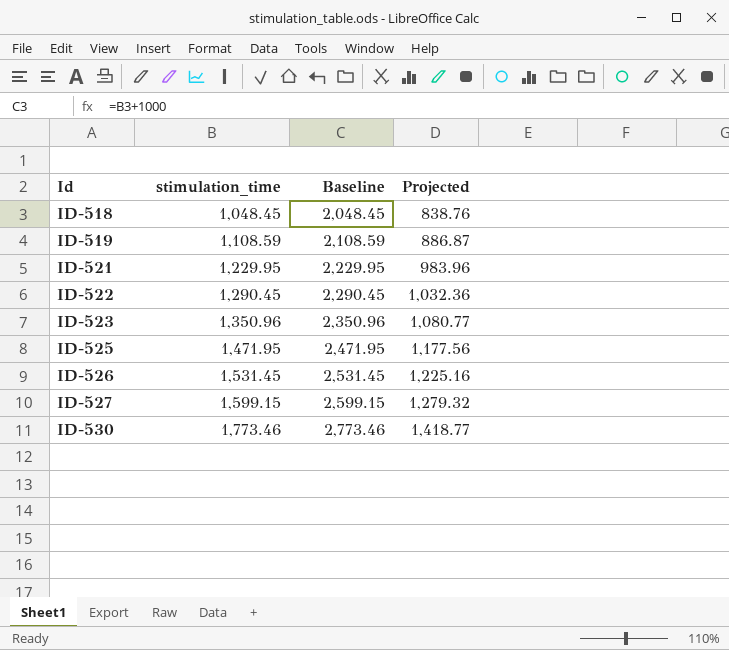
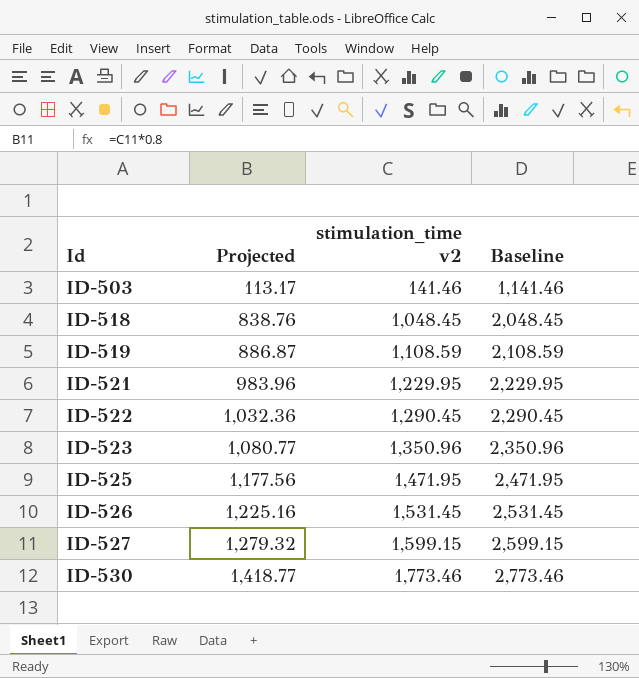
column Projected | position: 4 -> 2
column name: stimulation_time -> stimulation_time v2
row ID-503: none -> 113.17 | 141.46 | 1,141.46

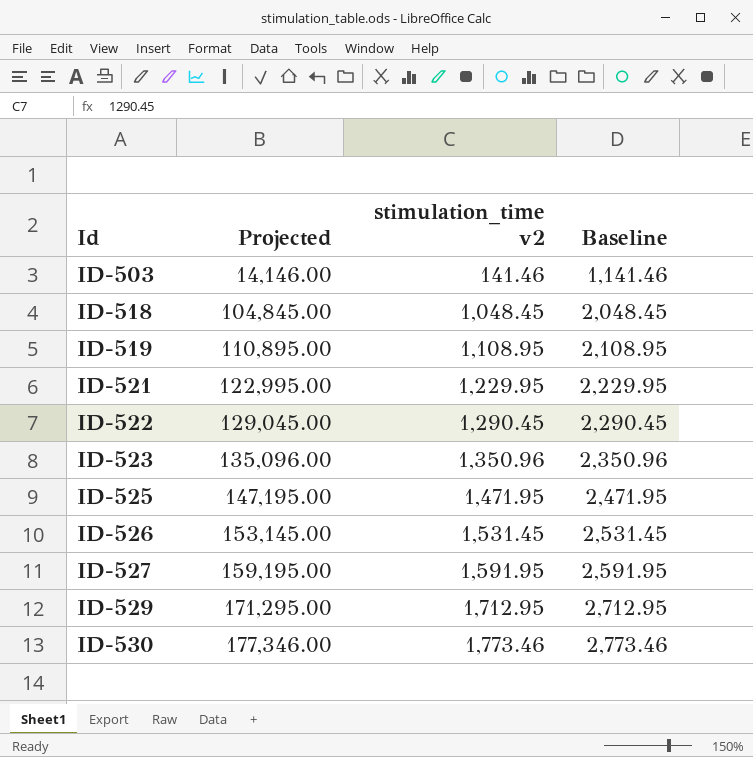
column Projected | formula: [stimulation_time v2] * 0.8 -> [stimulation_time v2] * 100
ID-519 | stimulation_time v2: 1,108.59 -> 1,108.95
ID-519 | Baseline: 2,108.59 -> 2,108.95
ID-527 | stimulation_time v2: 1,599.15 -> 1,591.95
ID-527 | Baseline: 2,599.15 -> 2,591.95
row ID-529: none -> 171,295.00 | 1,712.95 | 2,712.95

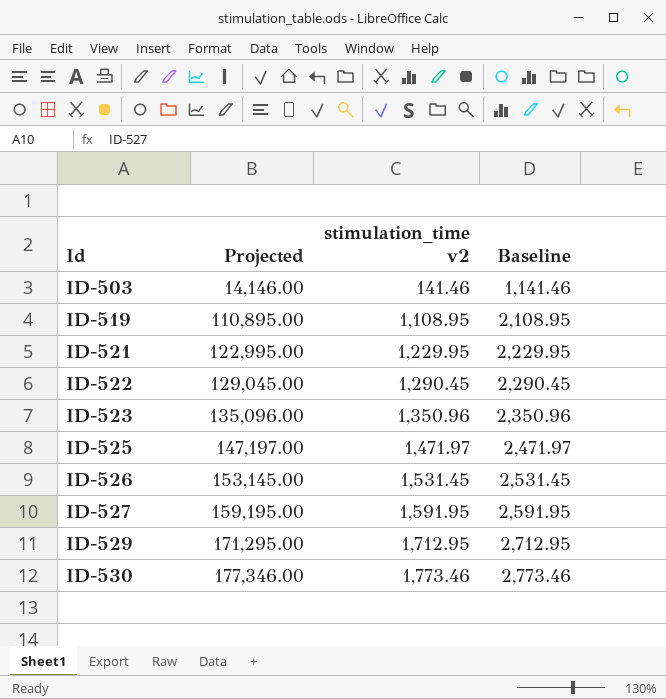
row ID-518: 104,845.00 | 1,048.45 | 2,048.45 -> none
ID-525 | Projected: 147,195.00 -> 147,197.00
ID-525 | stimulation_time v2: 1,471.95 -> 1,471.97
ID-525 | Baseline: 2,471.95 -> 2,471.97

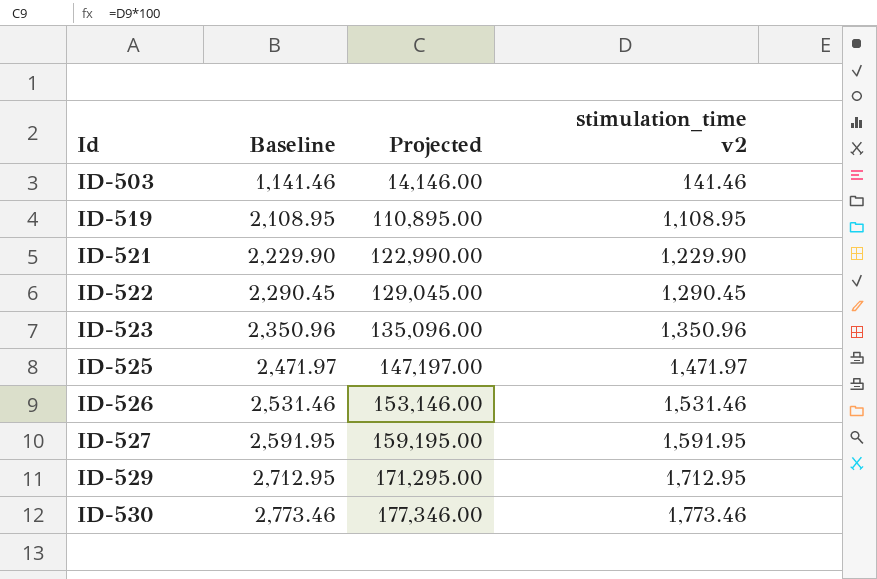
column Baseline | position: 4 -> 2
ID-521 | Baseline: 2,229.95 -> 2,229.90
ID-521 | Projected: 122,995.00 -> 122,990.00
ID-521 | stimulation_time v2: 1,229.95 -> 1,229.90
ID-526 | Baseline: 2,531.45 -> 2,531.46
ID-526 | Projected: 153,145.00 -> 153,146.00
ID-526 | stimulation_time v2: 1,531.45 -> 1,531.46

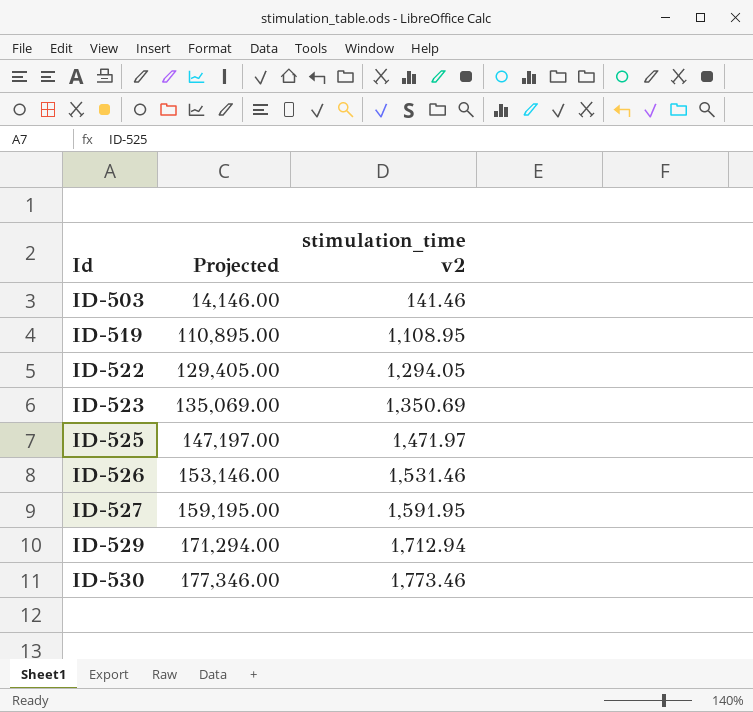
column Baseline | formula: [stimulation_time v2] + 1000 -> none
row ID-521: 2,229.90 | 122,990.00 | 1,229.90 -> none
ID-522 | Projected: 129,045.00 -> 129,405.00
ID-522 | stimulation_time v2: 1,290.45 -> 1,294.05
ID-523 | Projected: 135,096.00 -> 135,069.00
ID-523 | stimulation_time v2: 1,350.96 -> 1,350.69
ID-529 | Projected: 171,295.00 -> 171,294.00
ID-529 | stimulation_time v2: 1,712.95 -> 1,712.94

